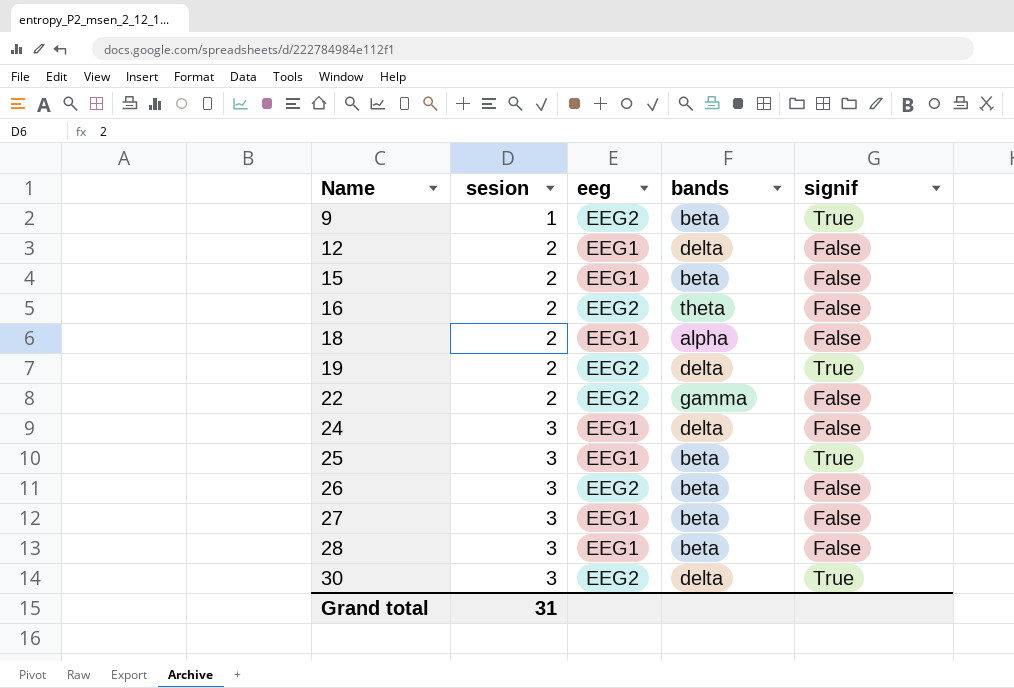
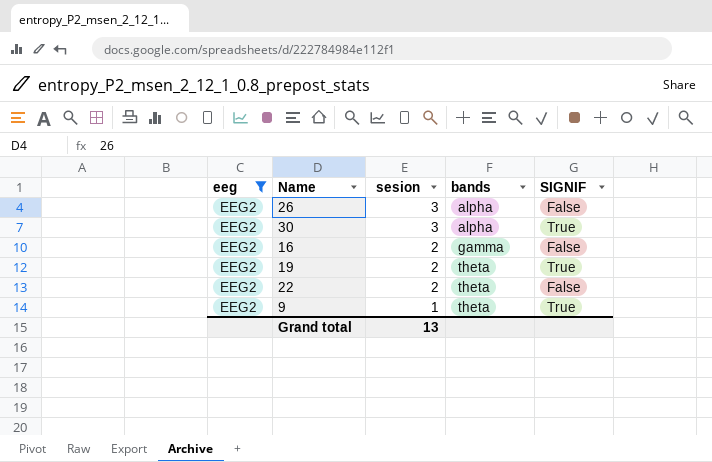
filter: none -> eeg = EEG2
row order: Name ascending -> sesion descending
column eeg | position: 3 -> 1
column name: signif -> SIGNIF
26 | bands: beta -> alpha
30 | bands: delta -> alpha
16 | bands: theta -> gamma
19 | bands: delta -> theta
22 | bands: gamma -> theta
9 | bands: beta -> theta
Grand total | sesion: 31 -> 13

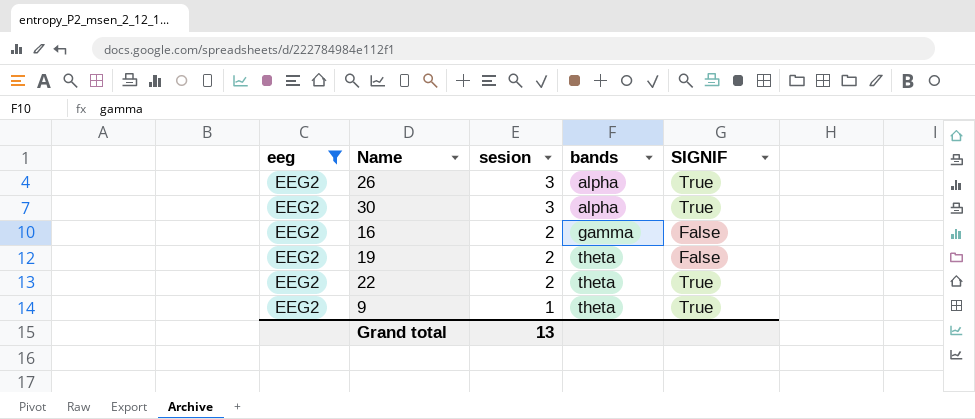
26 | SIGNIF: False -> True
19 | SIGNIF: True -> False
22 | SIGNIF: False -> True

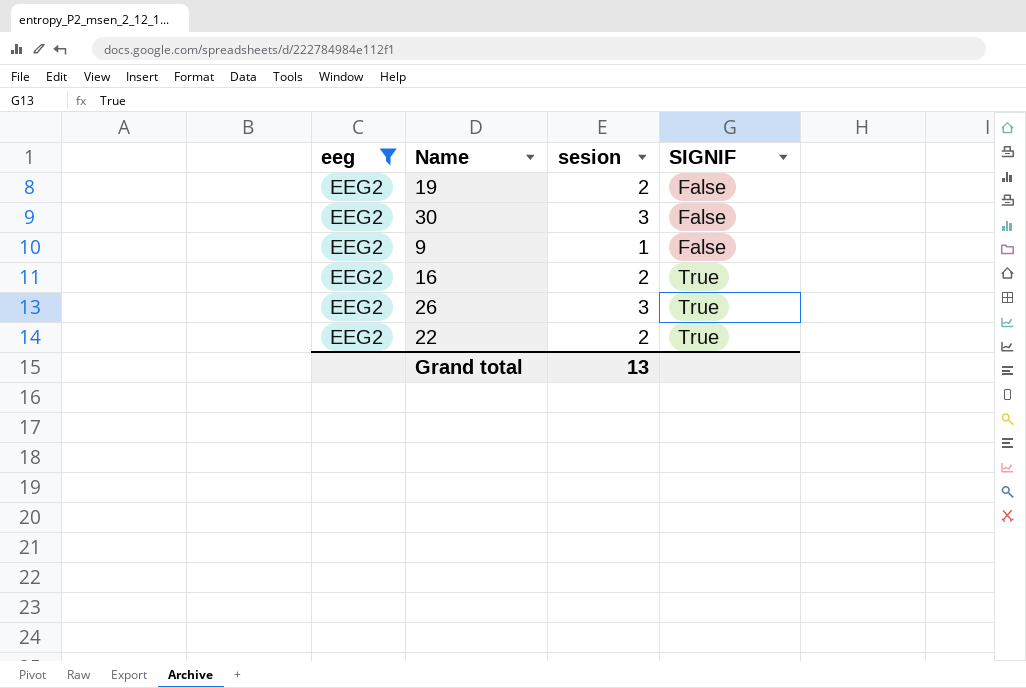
row order: sesion descending -> SIGNIF ascending
column bands | position: 4 -> none
30 | SIGNIF: True -> False
9 | SIGNIF: True -> False
16 | SIGNIF: False -> True

